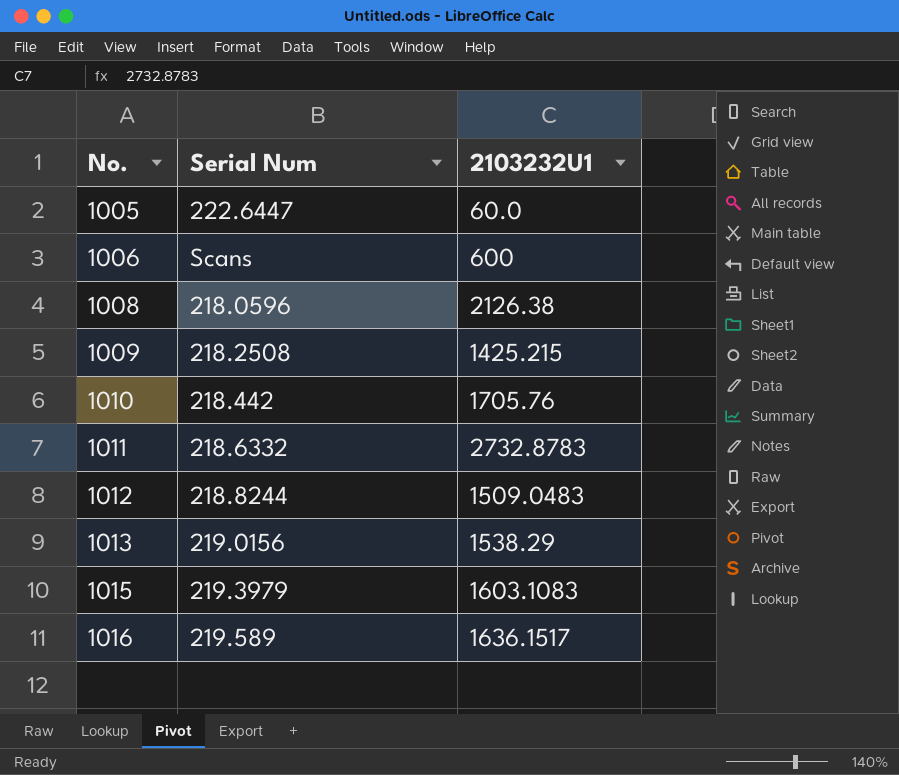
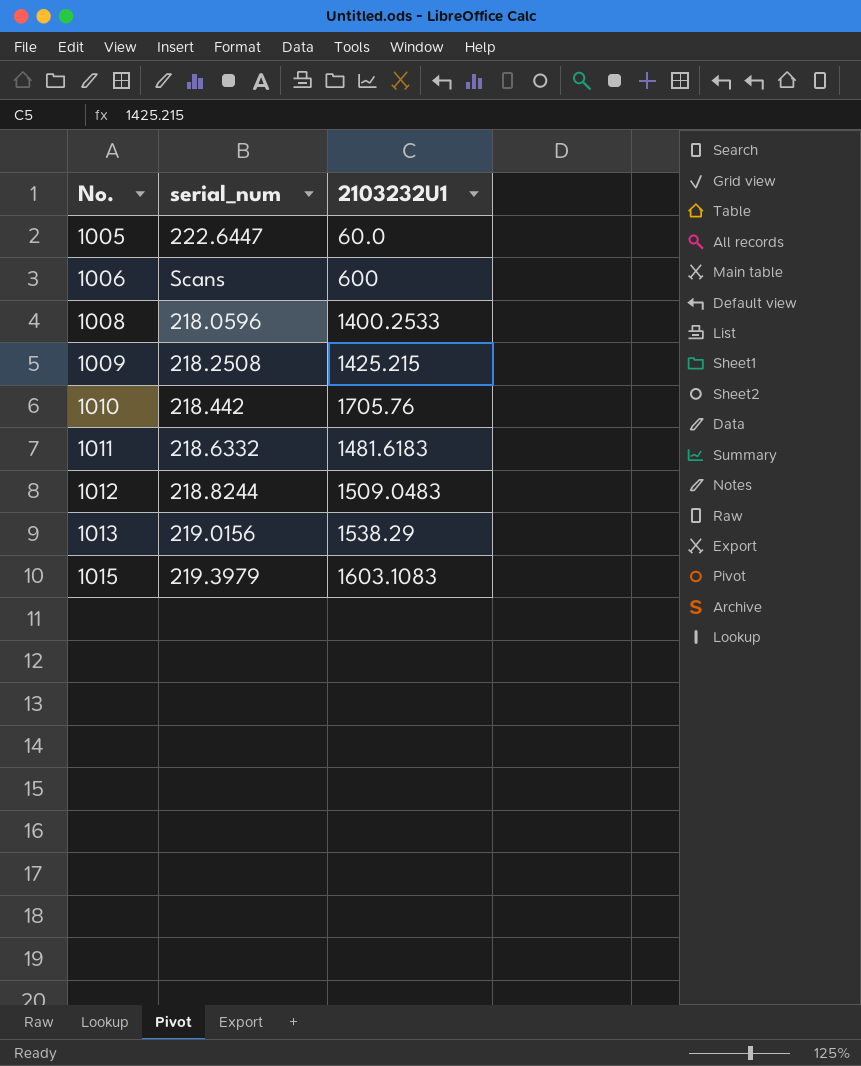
column name: Serial Num -> serial_num
row 1016: 219.589 | 1636.1517 -> none
1008 | 2103232U1: 2126.38 -> 1400.2533
1011 | 2103232U1: 2732.8783 -> 1481.6183

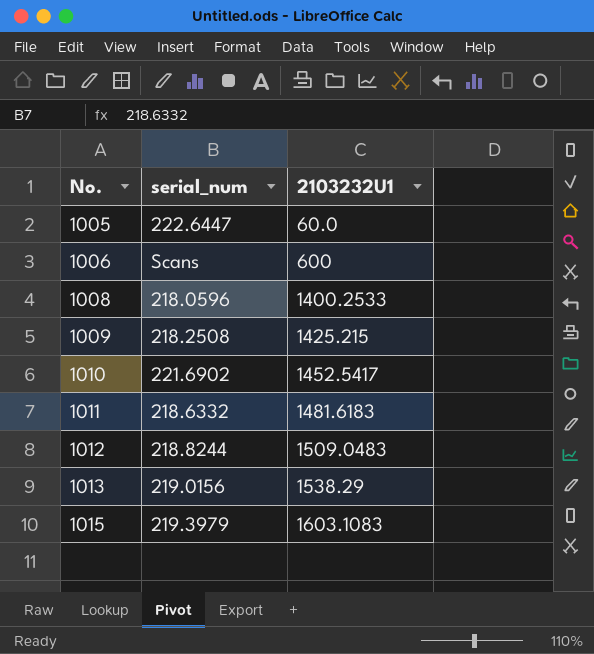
1010 | serial_num: 218.442 -> 221.6902
1010 | 2103232U1: 1705.76 -> 1452.5417

